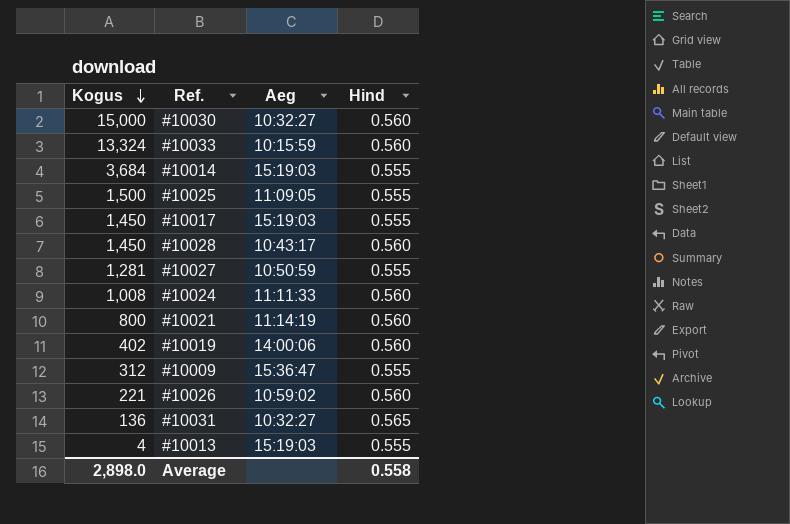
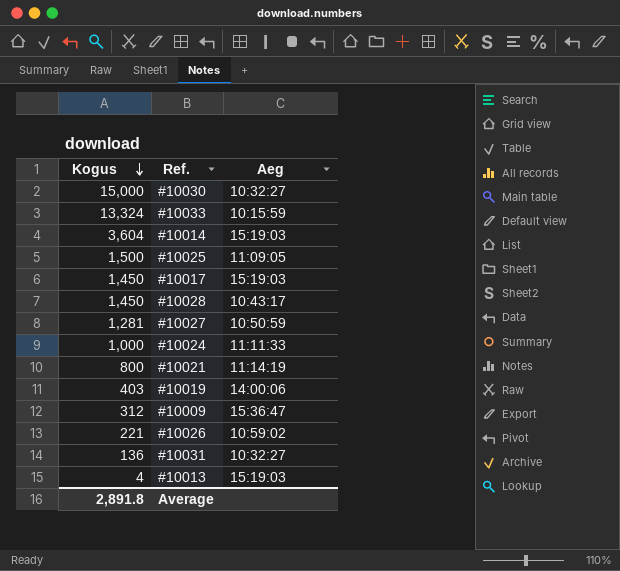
column Hind | position: 4 -> none
#10014 | Kogus: 3,684 -> 3,604
#10024 | Kogus: 1,008 -> 1,000
#10019 | Kogus: 402 -> 403
Average | Kogus: 2,898.0 -> 2,891.8

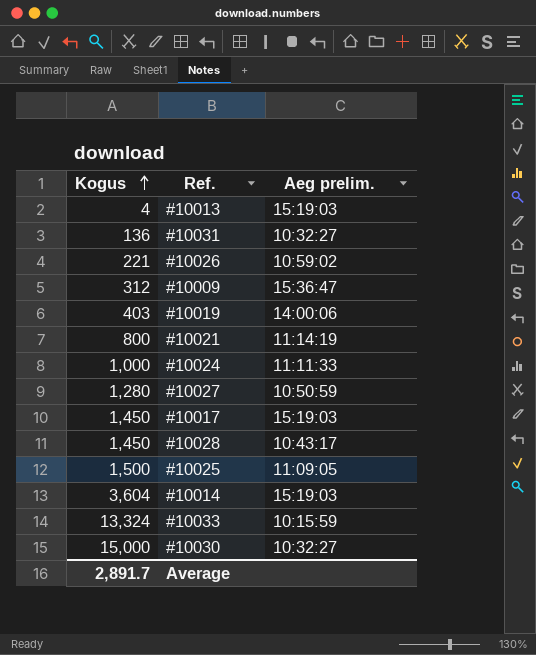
row order: Kogus descending -> Kogus ascending
column name: Aeg -> Aeg prelim.
#10027 | Kogus: 1,281 -> 1,280
Average | Kogus: 2,891.8 -> 2,891.7

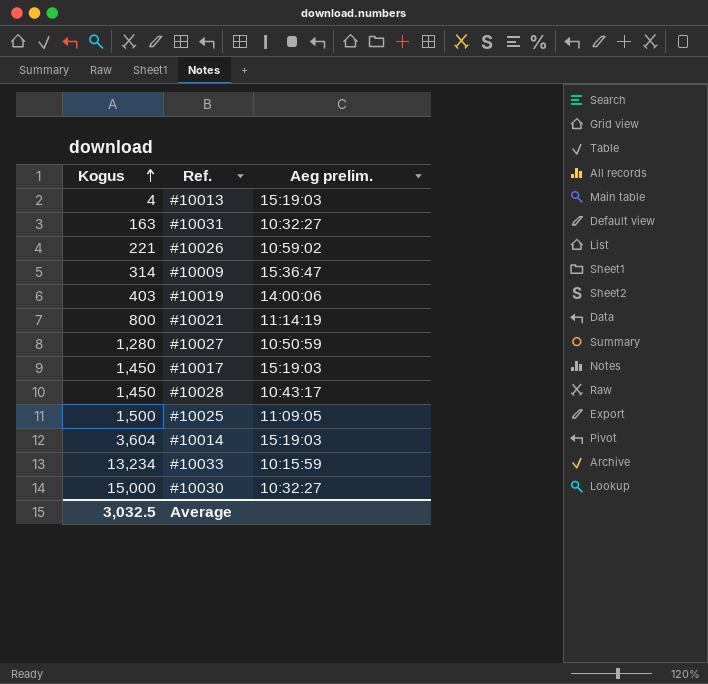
row #10024: 1,000 | 11:11:33 -> none
#10031 | Kogus: 136 -> 163
#10009 | Kogus: 312 -> 314
#10033 | Kogus: 13,324 -> 13,234
Average | Kogus: 2,891.7 -> 3,032.5

